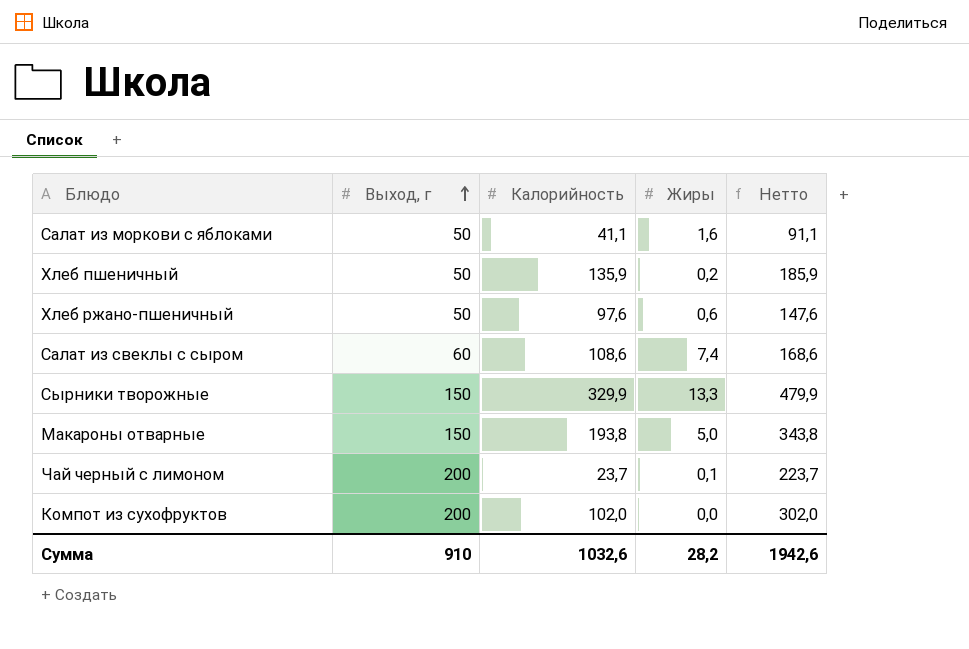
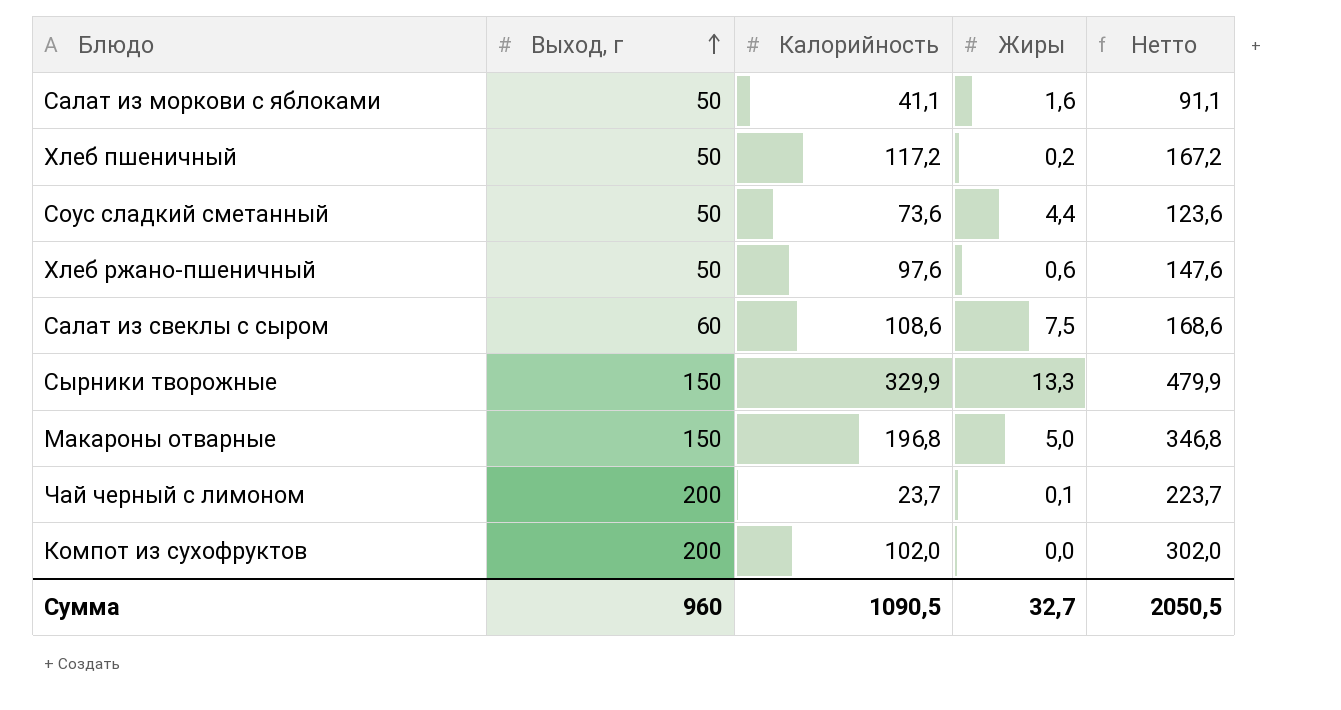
Хлеб пшеничный | Калорийность: 135,9 -> 117,2
Хлеб пшеничный | Нетто: 185,9 -> 167,2
row Соус сладкий сметанный: none -> 50 | 73,6 | 4,4 | 123,6
Салат из свеклы с сыром | Жиры: 7,4 -> 7,5
Макароны отварные | Калорийность: 193,8 -> 196,8
Макароны отварные | Нетто: 343,8 -> 346,8
Сумма | Выход, г: 910 -> 960
Сумма | Калорийность: 1032,6 -> 1090,5
Сумма | Жиры: 28,2 -> 32,7
Сумма | Нетто: 1942,6 -> 2050,5

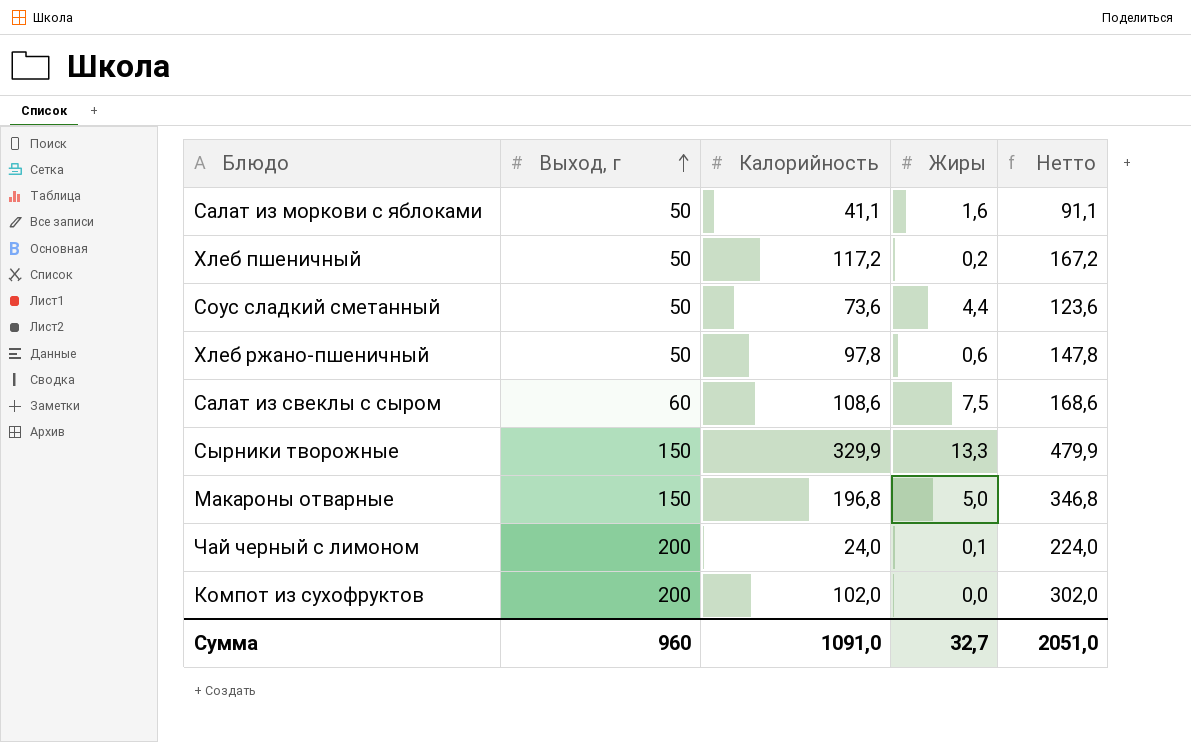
Хлеб ржано-пшеничный | Калорийность: 97,6 -> 97,8
Хлеб ржано-пшеничный | Нетто: 147,6 -> 147,8
Чай черный с лимоном | Калорийность: 23,7 -> 24,0
Чай черный с лимоном | Нетто: 223,7 -> 224,0
Сумма | Калорийность: 1090,5 -> 1091,0
Сумма | Нетто: 2050,5 -> 2051,0

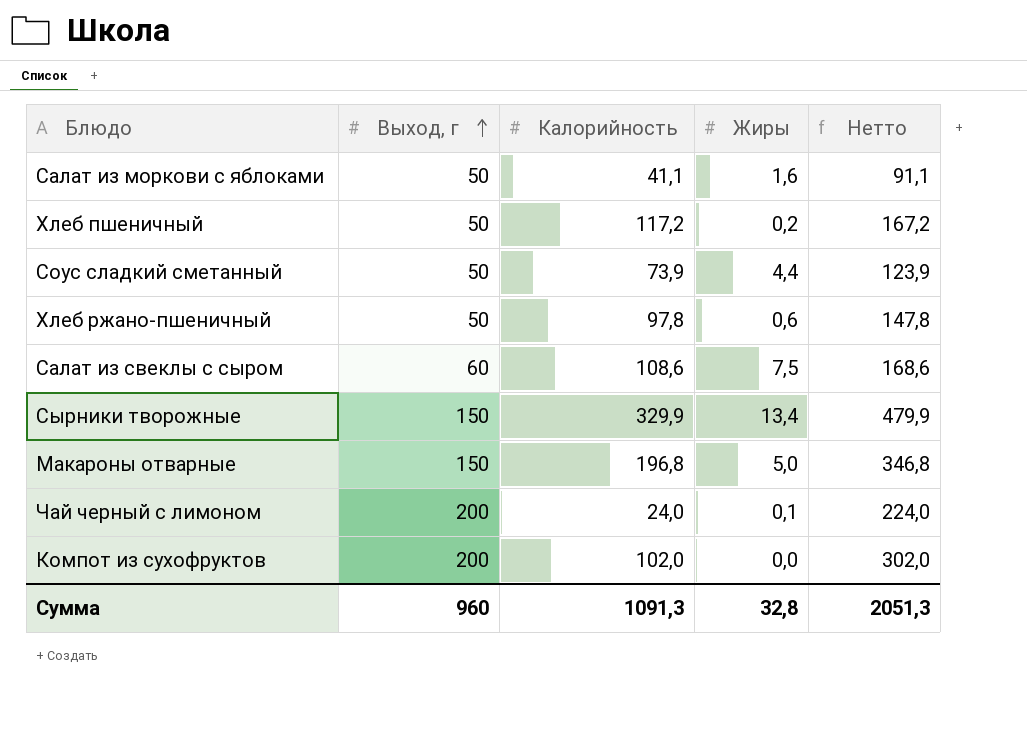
Соус сладкий сметанный | Калорийность: 73,6 -> 73,9
Соус сладкий сметанный | Нетто: 123,6 -> 123,9
Сырники творожные | Жиры: 13,3 -> 13,4
Сумма | Калорийность: 1091,0 -> 1091,3
Сумма | Жиры: 32,7 -> 32,8
Сумма | Нетто: 2051,0 -> 2051,3

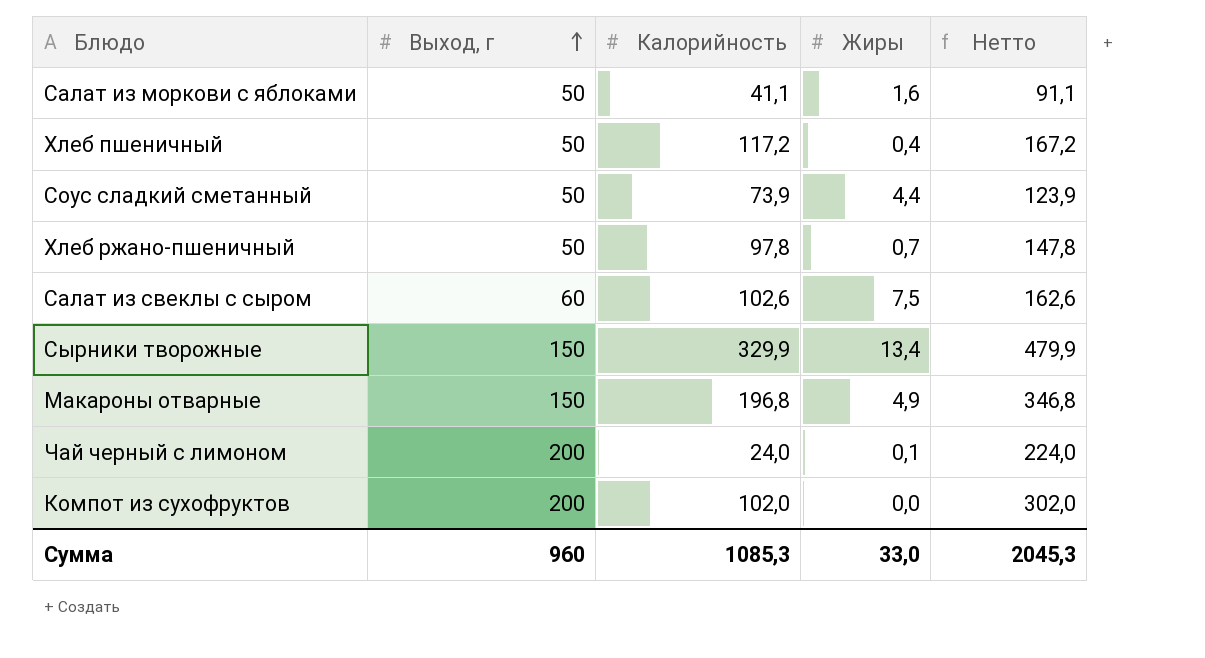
Хлеб пшеничный | Жиры: 0,2 -> 0,4
Хлеб ржано-пшеничный | Жиры: 0,6 -> 0,7
Салат из свеклы с сыром | Калорийность: 108,6 -> 102,6
Салат из свеклы с сыром | Нетто: 168,6 -> 162,6
Макароны отварные | Жиры: 5,0 -> 4,9
Сумма | Калорийность: 1091,3 -> 1085,3
Сумма | Жиры: 32,8 -> 33,0
Сумма | Нетто: 2051,3 -> 2045,3

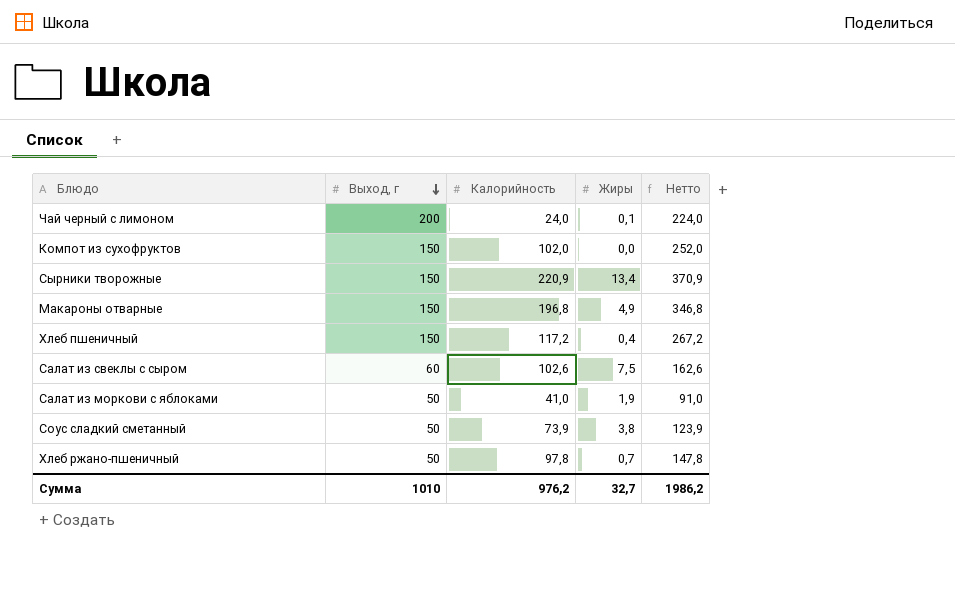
row order: Выход, г ascending -> Выход, г descending
Компот из сухофруктов | Выход, г: 200 -> 150
Компот из сухофруктов | Нетто: 302,0 -> 252,0
Сырники творожные | Калорийность: 329,9 -> 220,9
Сырники творожные | Нетто: 479,9 -> 370,9
Хлеб пшеничный | Выход, г: 50 -> 150
Хлеб пшеничный | Нетто: 167,2 -> 267,2
Салат из моркови с яблоками | Калорийность: 41,1 -> 41,0
Салат из моркови с яблоками | Жиры: 1,6 -> 1,9
Салат из моркови с яблоками | Нетто: 91,1 -> 91,0
Соус сладкий сметанный | Жиры: 4,4 -> 3,8
Сумма | Выход, г: 960 -> 1010
Сумма | Калорийность: 1085,3 -> 976,2
Сумма | Жиры: 33,0 -> 32,7
Сумма | Нетто: 2045,3 -> 1986,2

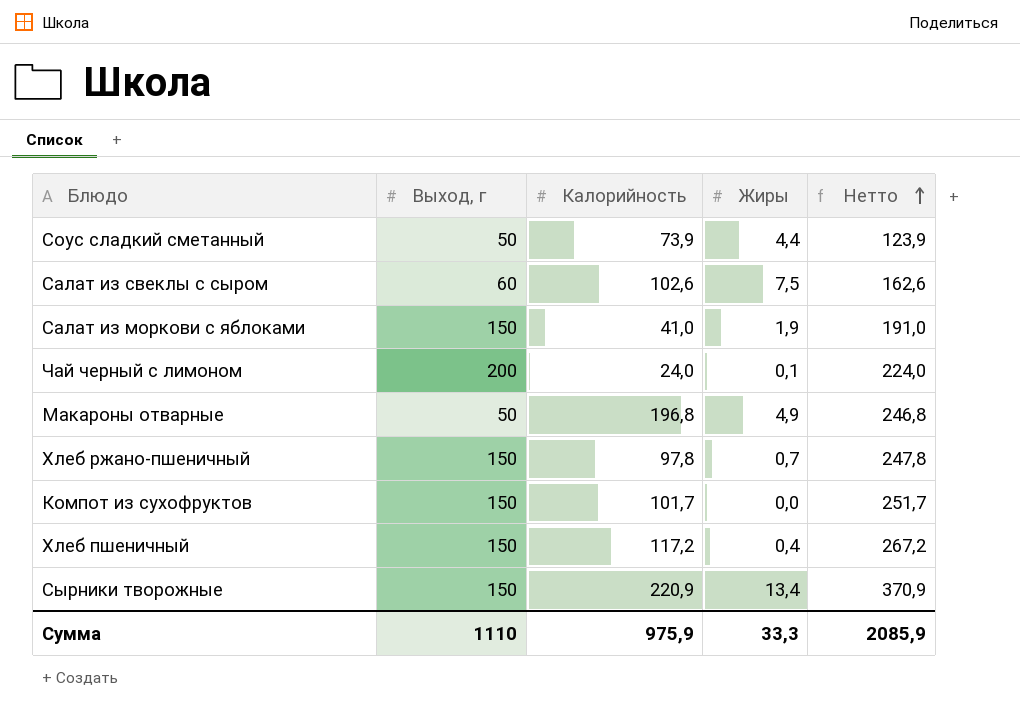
row order: Выход, г descending -> Нетто ascending
Соус сладкий сметанный | Жиры: 3,8 -> 4,4
Салат из моркови с яблоками | Выход, г: 50 -> 150
Салат из моркови с яблоками | Нетто: 91,0 -> 191,0
Макароны отварные | Выход, г: 150 -> 50
Макароны отварные | Нетто: 346,8 -> 246,8
Хлеб ржано-пшеничный | Выход, г: 50 -> 150
Хлеб ржано-пшеничный | Нетто: 147,8 -> 247,8
Компот из сухофруктов | Калорийность: 102,0 -> 101,7
Компот из сухофруктов | Нетто: 252,0 -> 251,7
Сумма | Выход, г: 1010 -> 1110
Сумма | Калорийность: 976,2 -> 975,9
Сумма | Жиры: 32,7 -> 33,3
Сумма | Нетто: 1986,2 -> 2085,9

